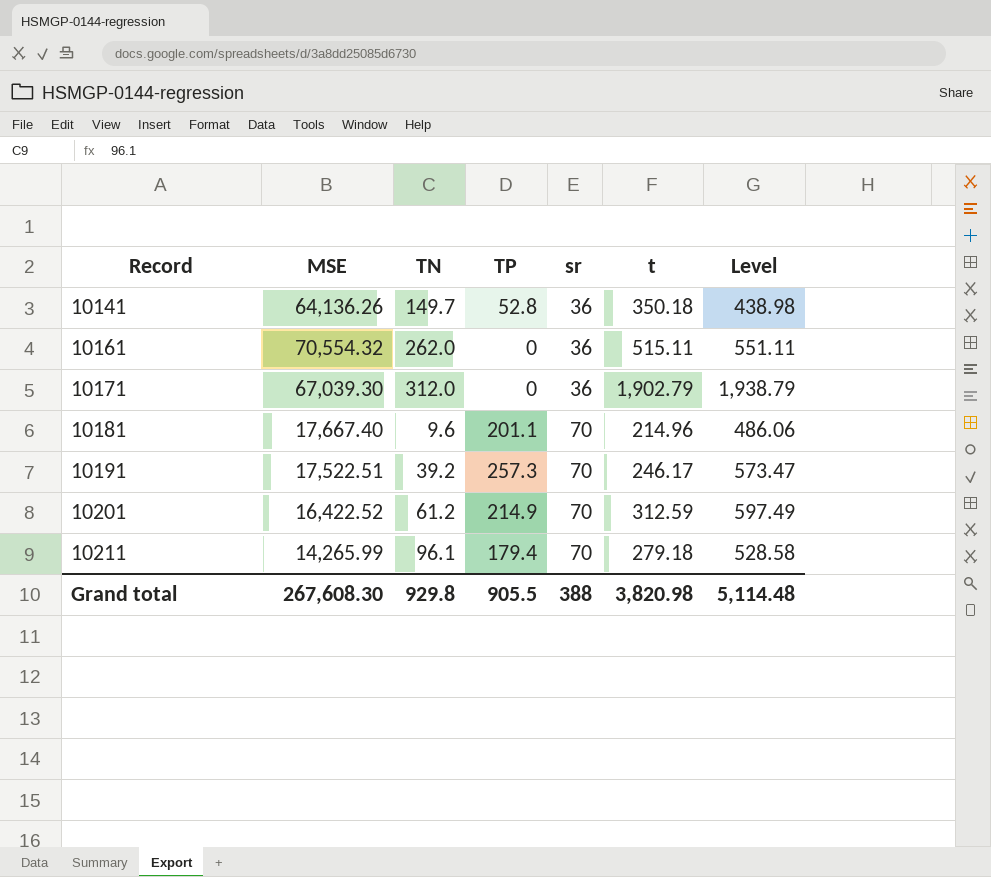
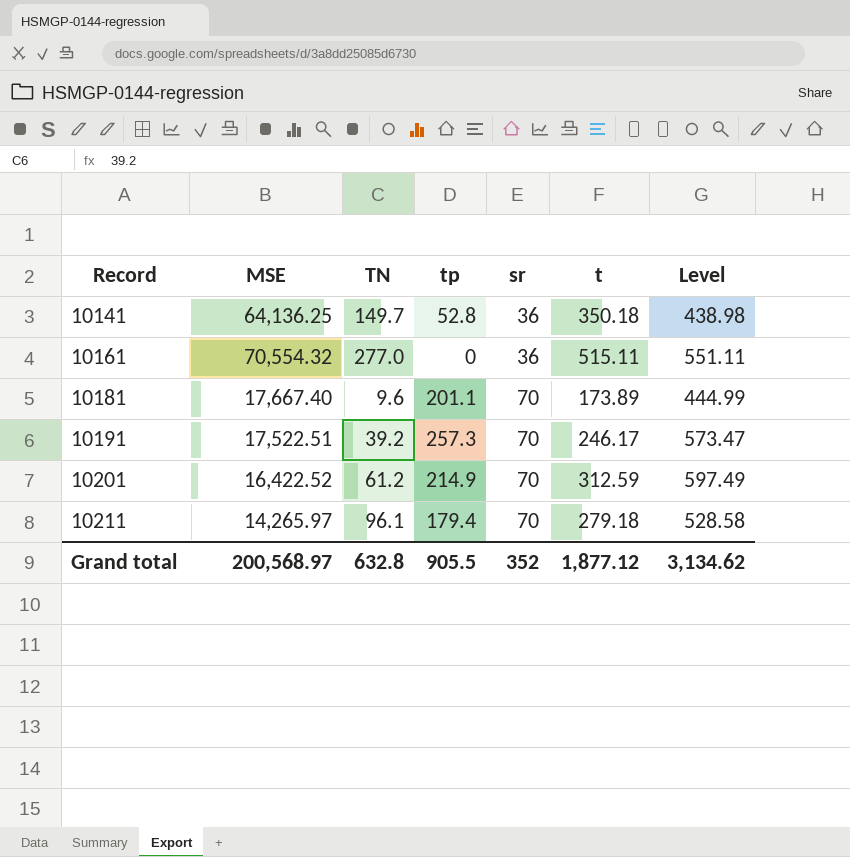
column name: TP -> tp
row 10171: 67,039.30 | 312.0 | 0 | 36 | 1,902.79 | 1,938.79 -> none
10141 | MSE: 64,136.26 -> 64,136.25
10161 | TN: 262.0 -> 277.0
10181 | t: 214.96 -> 173.89
10181 | Level: 486.06 -> 444.99
10211 | MSE: 14,265.99 -> 14,265.97
Grand total | MSE: 267,608.30 -> 200,568.97
Grand total | TN: 929.8 -> 632.8
Grand total | sr: 388 -> 352
Grand total | t: 3,820.98 -> 1,877.12
Grand total | Level: 5,114.48 -> 3,134.62

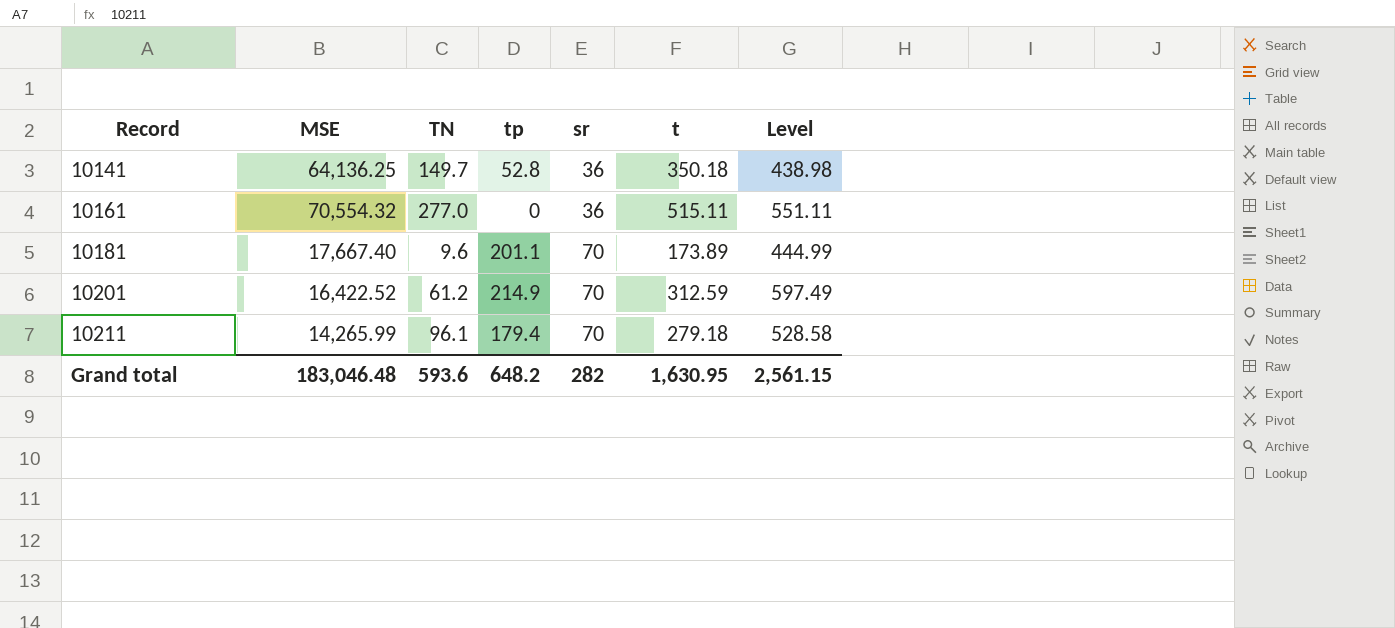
row 10191: 17,522.51 | 39.2 | 257.3 | 70 | 246.17 | 573.47 -> none
10211 | MSE: 14,265.97 -> 14,265.99
Grand total | MSE: 200,568.97 -> 183,046.48
Grand total | TN: 632.8 -> 593.6
Grand total | tp: 905.5 -> 648.2
Grand total | sr: 352 -> 282
Grand total | t: 1,877.12 -> 1,630.95
Grand total | Level: 3,134.62 -> 2,561.15

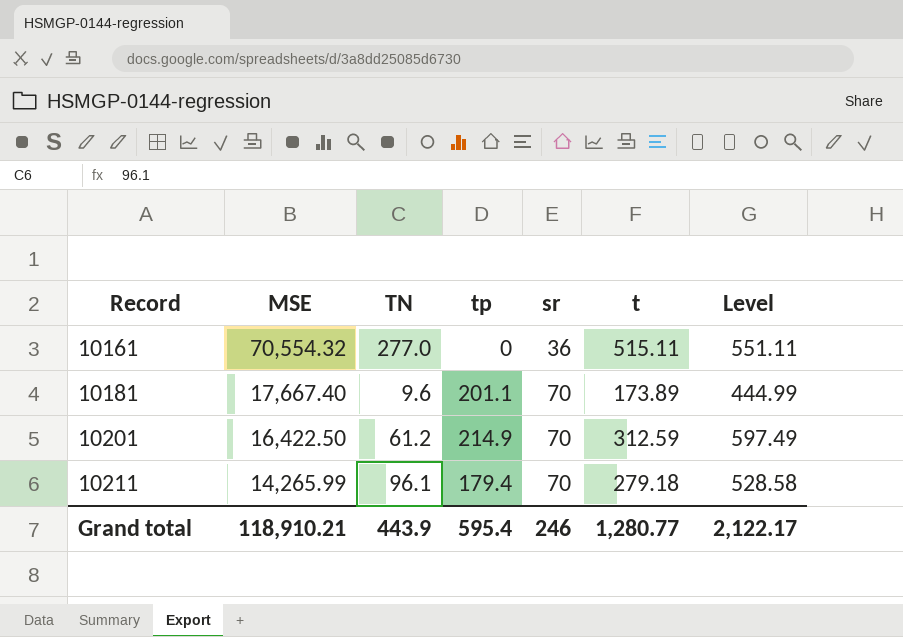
row 10141: 64,136.25 | 149.7 | 52.8 | 36 | 350.18 | 438.98 -> none
10201 | MSE: 16,422.52 -> 16,422.50
Grand total | MSE: 183,046.48 -> 118,910.21
Grand total | TN: 593.6 -> 443.9
Grand total | tp: 648.2 -> 595.4
Grand total | sr: 282 -> 246
Grand total | t: 1,630.95 -> 1,280.77
Grand total | Level: 2,561.15 -> 2,122.17

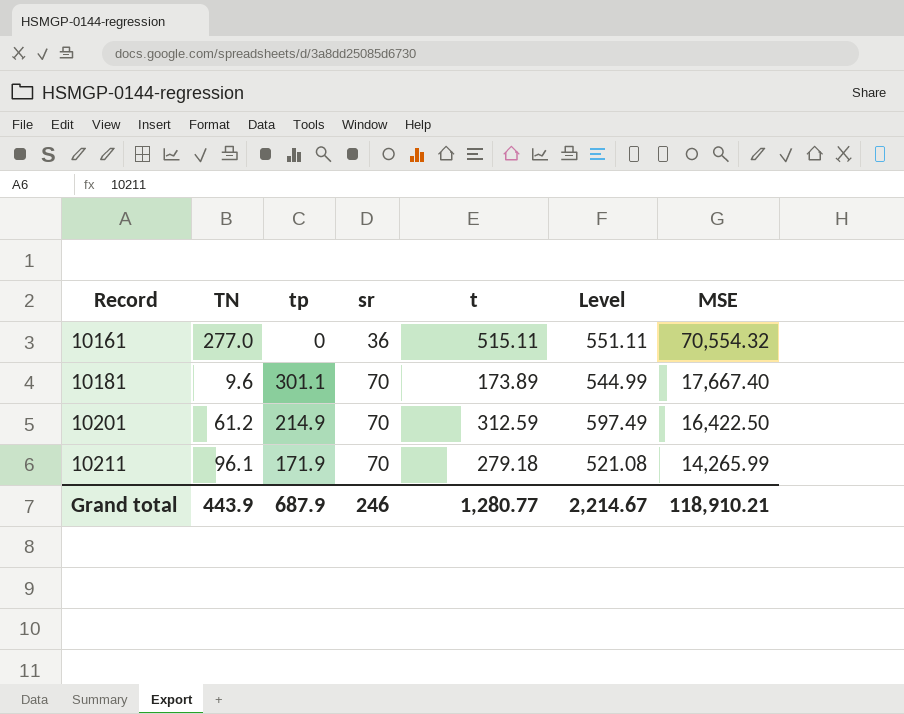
column MSE | position: 2 -> 7
10181 | tp: 201.1 -> 301.1
10181 | Level: 444.99 -> 544.99
10211 | tp: 179.4 -> 171.9
10211 | Level: 528.58 -> 521.08
Grand total | tp: 595.4 -> 687.9
Grand total | Level: 2,122.17 -> 2,214.67

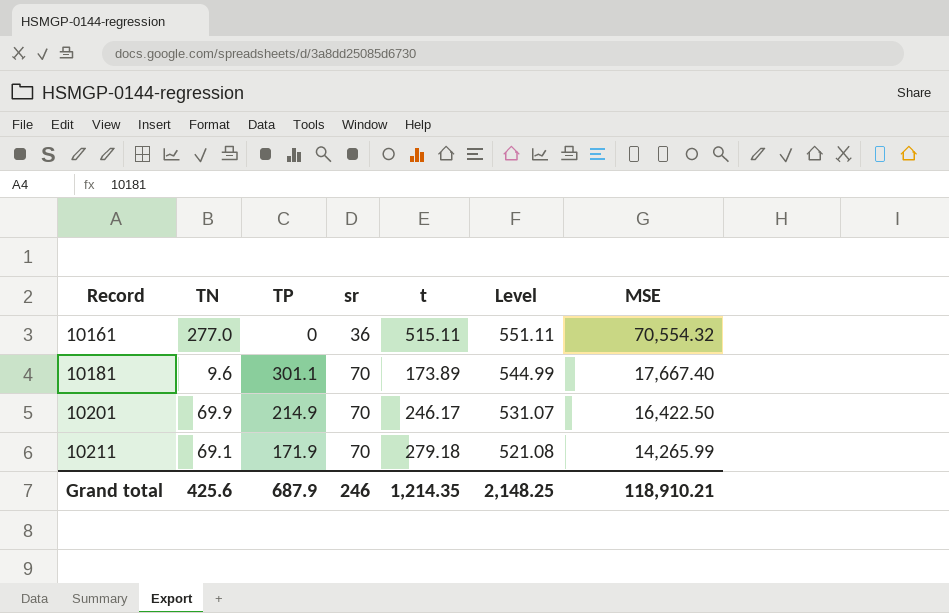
column name: tp -> TP
10201 | TN: 61.2 -> 69.9
10201 | t: 312.59 -> 246.17
10201 | Level: 597.49 -> 531.07
10211 | TN: 96.1 -> 69.1
Grand total | TN: 443.9 -> 425.6
Grand total | t: 1,280.77 -> 1,214.35
Grand total | Level: 2,214.67 -> 2,148.25

